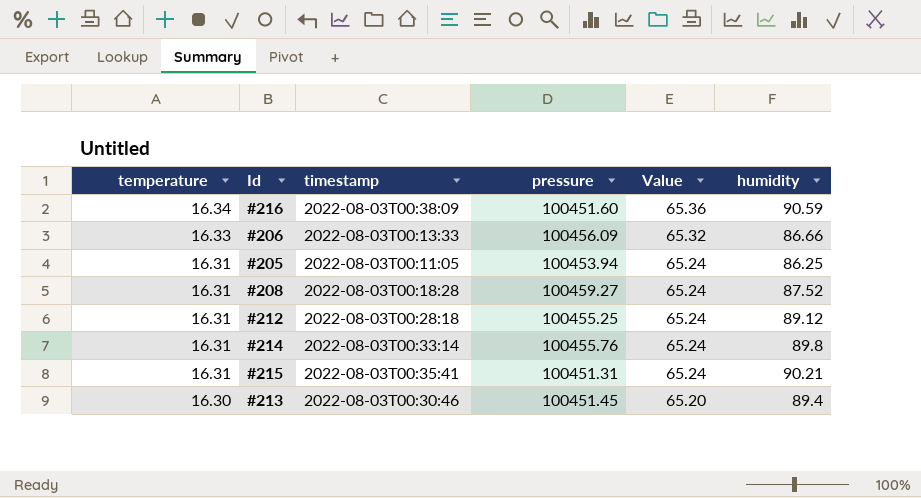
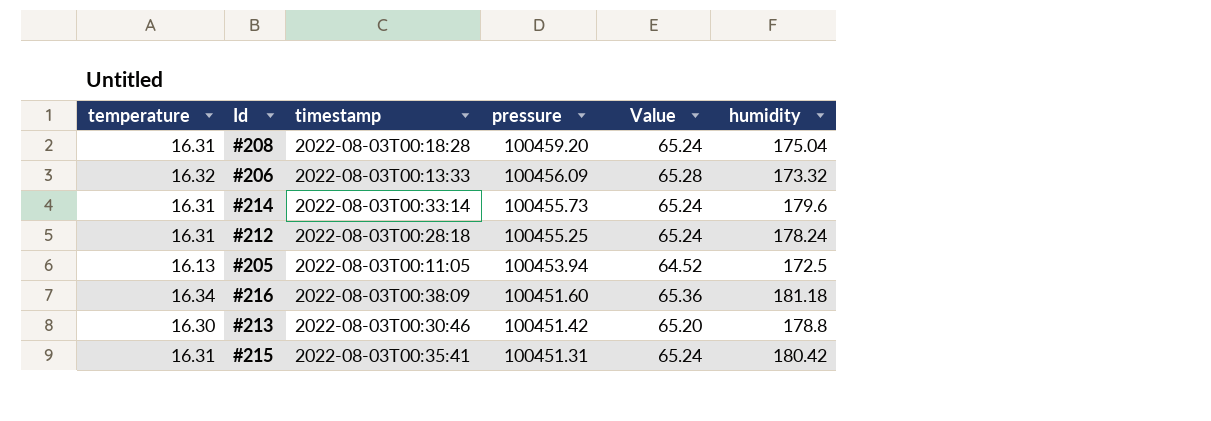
row order: temperature descending -> pressure descending
#208 | pressure: 100459.27 -> 100459.20
#208 | humidity: 87.52 -> 175.04
#206 | temperature: 16.33 -> 16.32
#206 | Value: 65.32 -> 65.28
#206 | humidity: 86.66 -> 173.32
#214 | pressure: 100455.76 -> 100455.73
#214 | humidity: 89.8 -> 179.6
#212 | humidity: 89.12 -> 178.24
#205 | temperature: 16.31 -> 16.13
#205 | Value: 65.24 -> 64.52
#205 | humidity: 86.25 -> 172.5
#216 | humidity: 90.59 -> 181.18
#213 | pressure: 100451.45 -> 100451.42
#213 | humidity: 89.4 -> 178.8
#215 | humidity: 90.21 -> 180.42

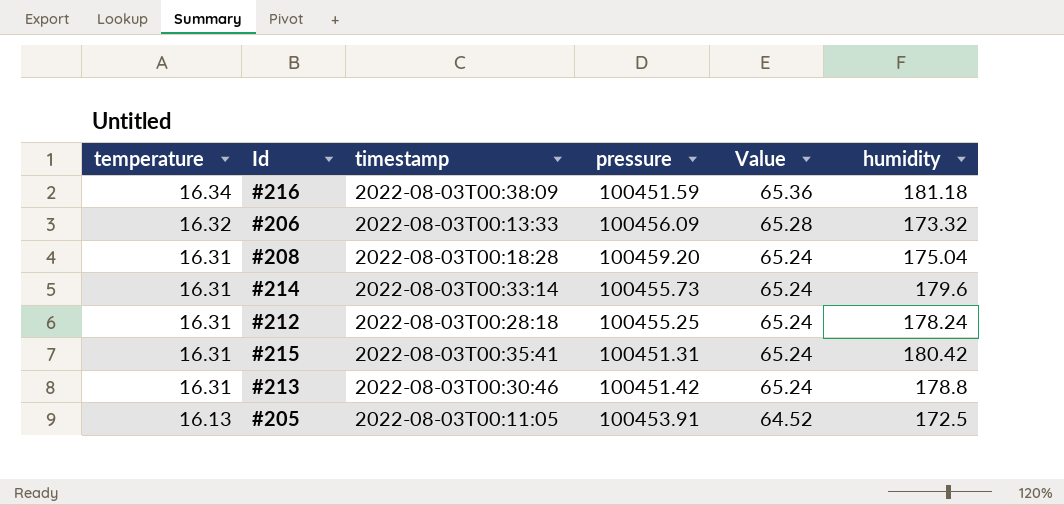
row order: pressure descending -> temperature descending
#216 | pressure: 100451.60 -> 100451.59
#213 | temperature: 16.30 -> 16.31
#213 | Value: 65.20 -> 65.24
#205 | pressure: 100453.94 -> 100453.91

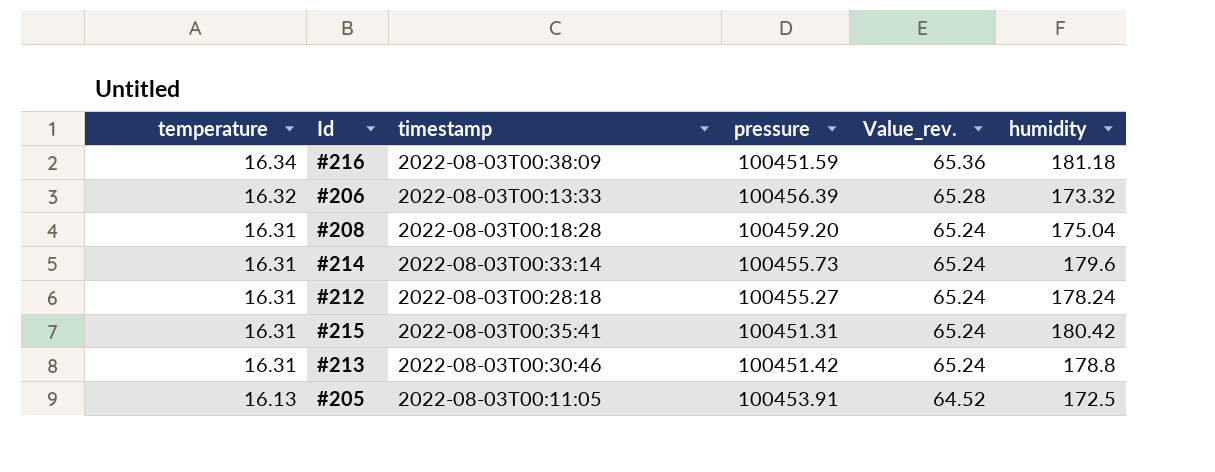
column name: Value -> Value_rev.
#206 | pressure: 100456.09 -> 100456.39
#212 | pressure: 100455.25 -> 100455.27

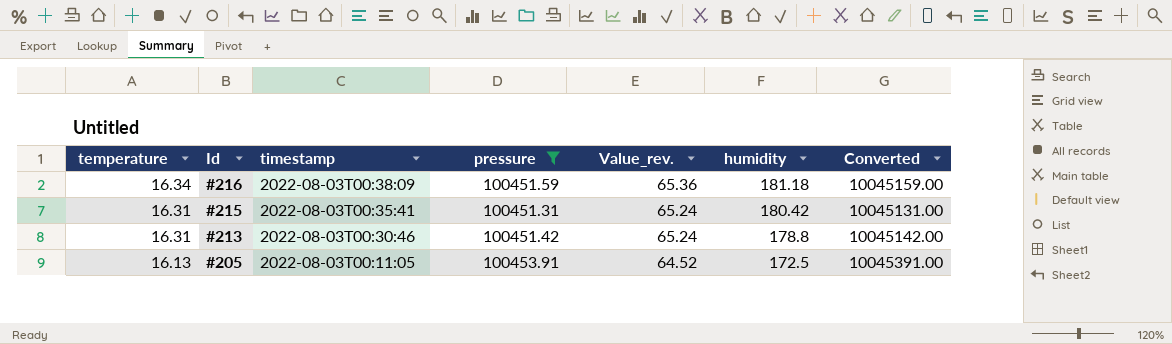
filter: none -> pressure <= 100453.91
column Converted | formula: none -> [pressure] * 100

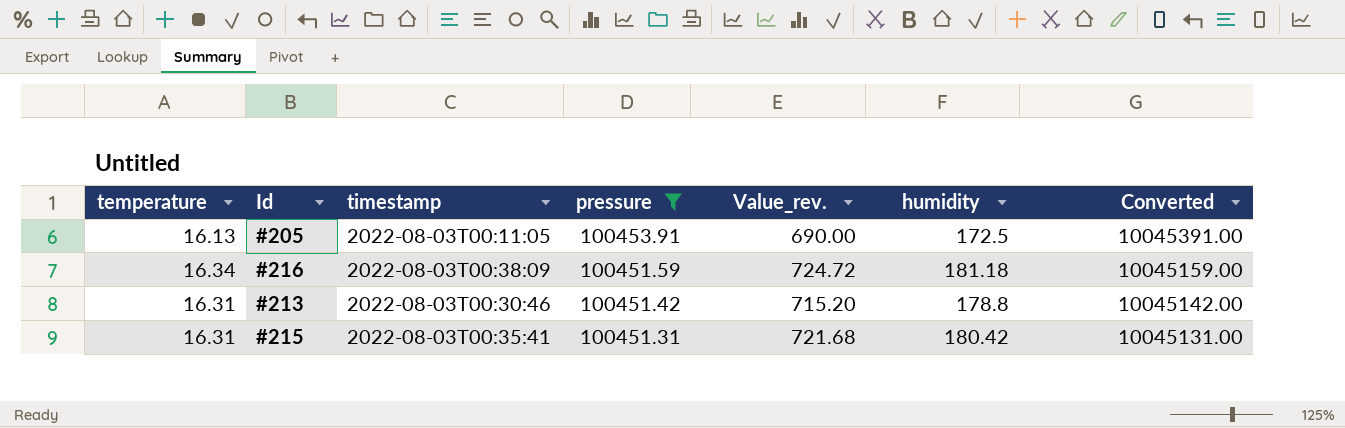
row order: temperature descending -> pressure descending
column Value_rev. | formula: [temperature] * 4 -> [humidity] * 4

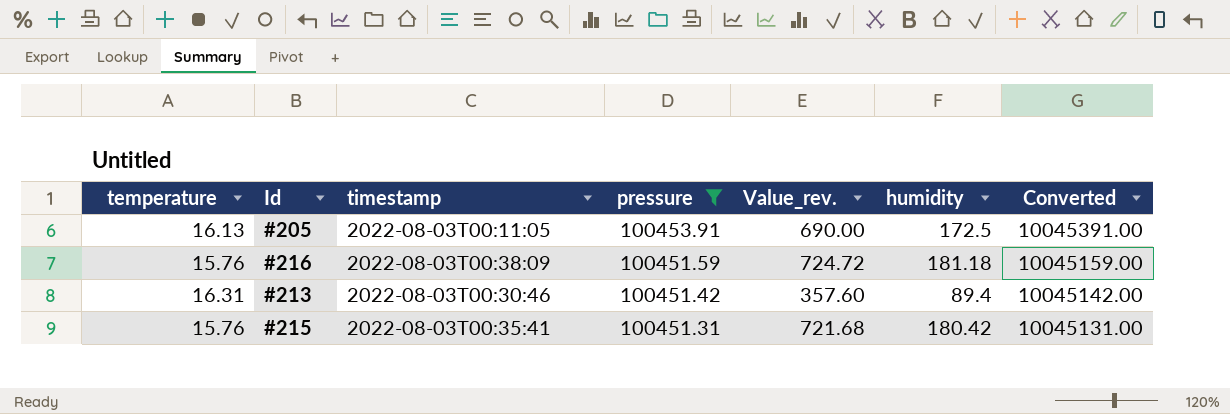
#216 | temperature: 16.34 -> 15.76
#213 | Value_rev.: 715.20 -> 357.60
#213 | humidity: 178.8 -> 89.4
#215 | temperature: 16.31 -> 15.76

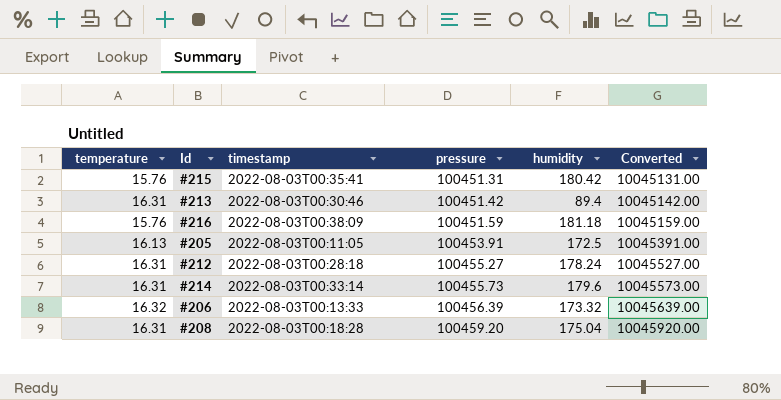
filter: pressure <= 100453.91 -> none
row order: pressure descending -> pressure ascending
column Value_rev. | formula: [humidity] * 4 -> none

